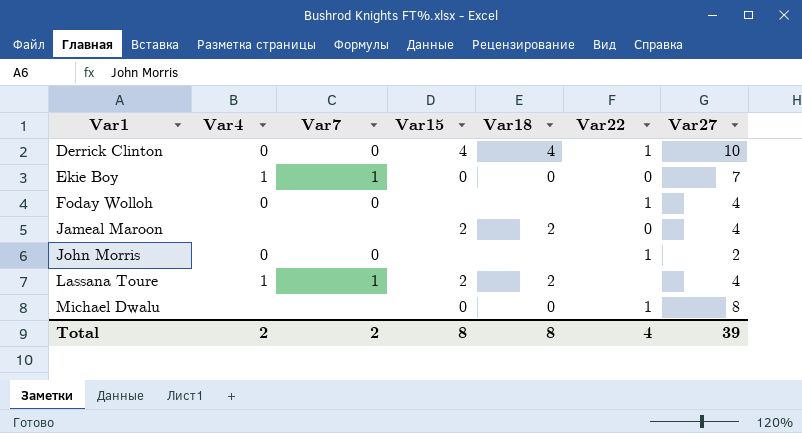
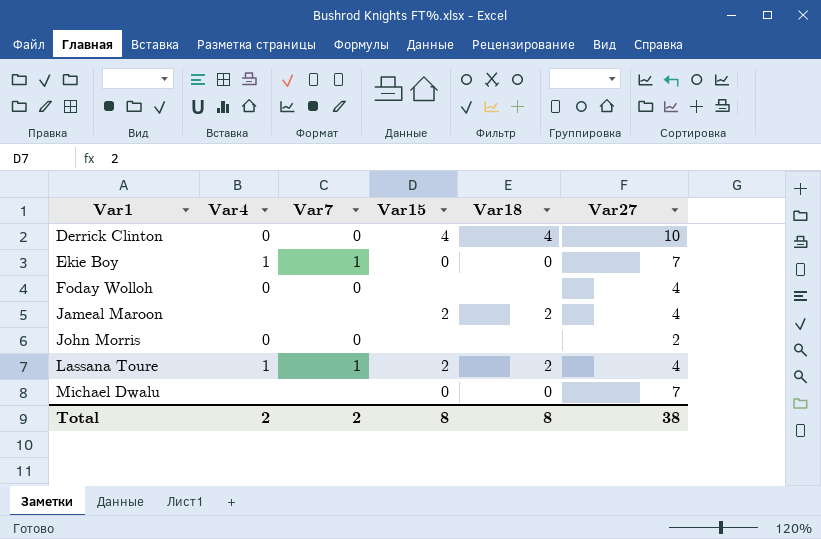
column Var22 | position: 6 -> none
Michael Dwalu | Var27: 8 -> 7
Total | Var27: 39 -> 38

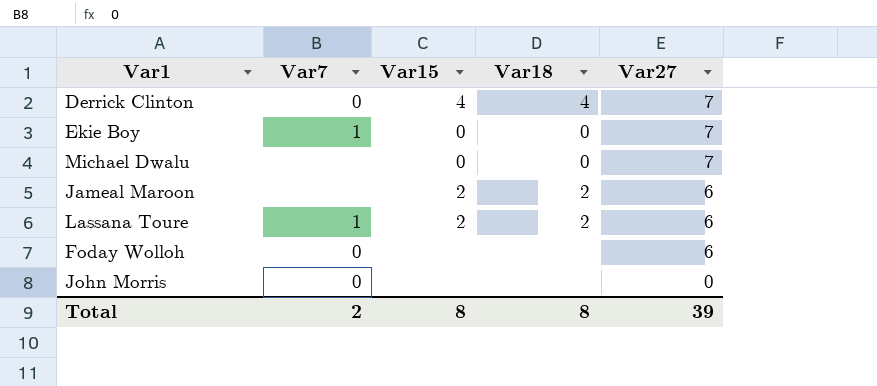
row order: Var1 ascending -> Var27 descending
column Var4 | position: 2 -> none
Derrick Clinton | Var27: 10 -> 7
Jameal Maroon | Var27: 4 -> 6
Lassana Toure | Var27: 4 -> 6
Foday Wolloh | Var27: 4 -> 6
John Morris | Var27: 2 -> 0
Total | Var27: 38 -> 39

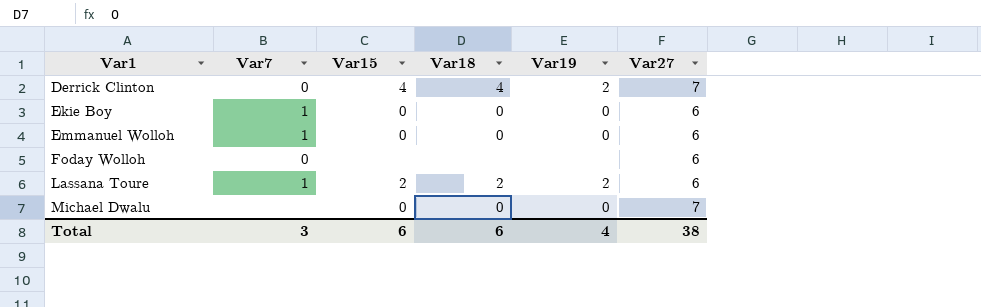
row order: Var27 descending -> Var1 ascending
column Var19 | position: none -> 5
row Jameal Maroon: none | 2 | 2 | 6 -> none
row John Morris: 0 | none | none | 0 -> none
Ekie Boy | Var27: 7 -> 6
row Emmanuel Wolloh: none -> 1 | 0 | 0 | 0 | 6
Total | Var7: 2 -> 3
Total | Var15: 8 -> 6
Total | Var18: 8 -> 6
Total | Var27: 39 -> 38

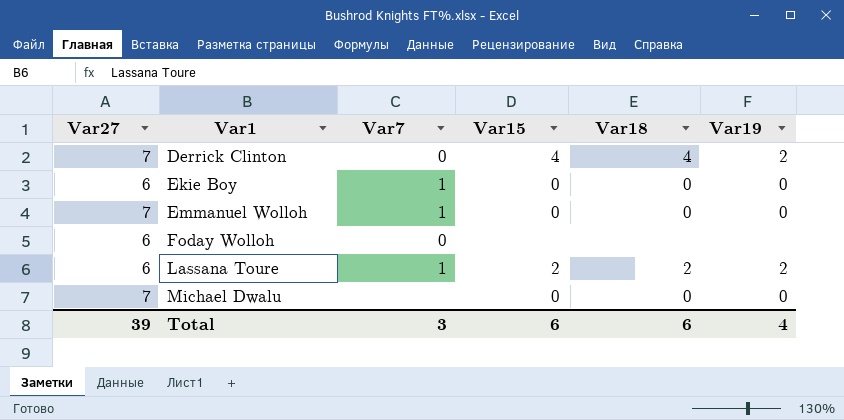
column Var27 | position: 6 -> 1
Emmanuel Wolloh | Var27: 6 -> 7
Total | Var27: 38 -> 39

